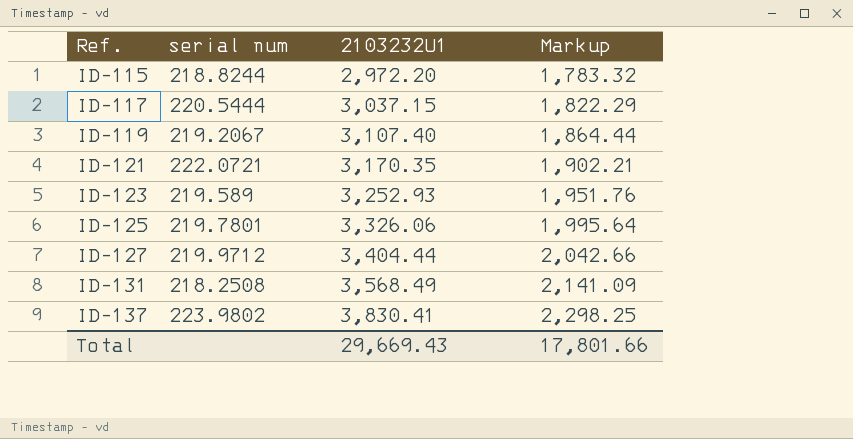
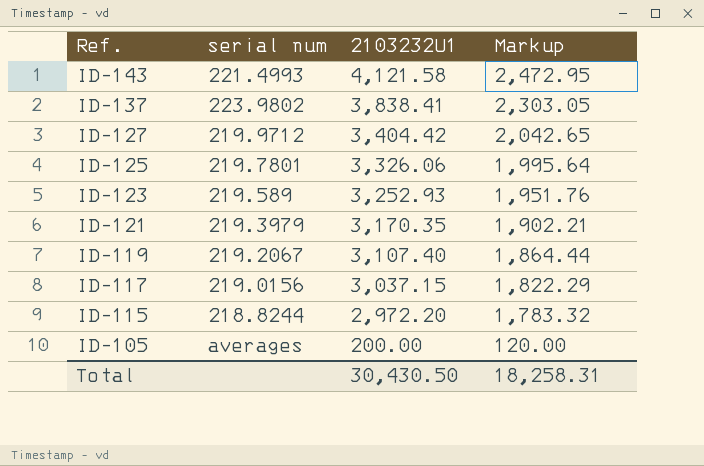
row order: Ref. ascending -> Ref. descending
row ID-131: 218.2508 | 3,568.49 | 2,141.09 -> none
row ID-143: none -> 221.4993 | 4,121.58 | 2,472.95
ID-137 | 2103232U1: 3,830.41 -> 3,838.41
ID-137 | Markup: 2,298.25 -> 2,303.05
ID-127 | 2103232U1: 3,404.44 -> 3,404.42
ID-127 | Markup: 2,042.66 -> 2,042.65
ID-121 | serial num: 222.0721 -> 219.3979
ID-117 | serial num: 220.5444 -> 219.0156
row ID-105: none -> averages | 200.00 | 120.00
Total | 2103232U1: 29,669.43 -> 30,430.50
Total | Markup: 17,801.66 -> 18,258.31

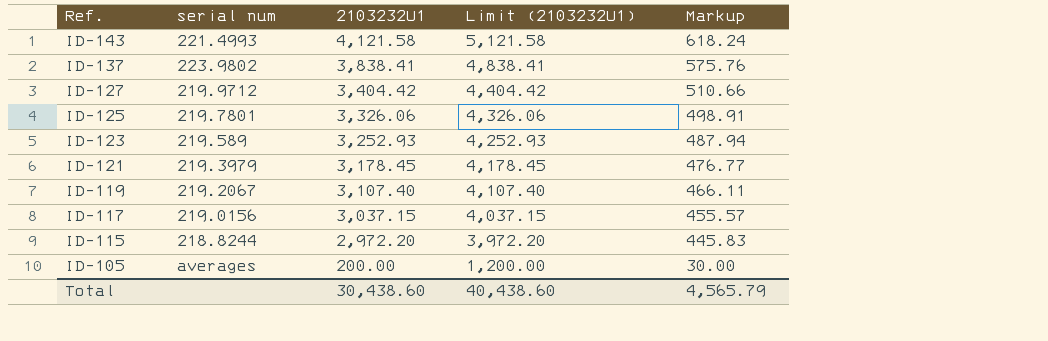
column Limit (2103232U1) | formula: none -> [2103232U1] + 1000
column Markup | formula: [2103232U1] * 0.6 -> [2103232U1] * 0.15
ID-121 | 2103232U1: 3,170.35 -> 3,178.45
Total | 2103232U1: 30,430.50 -> 30,438.60
Total | Markup: 18,258.31 -> 4,565.79

